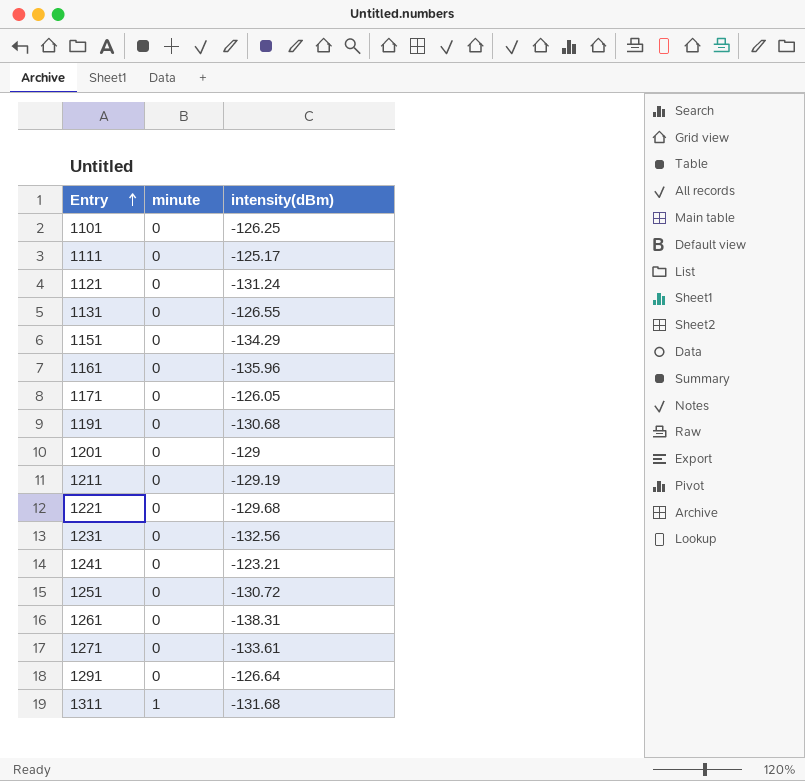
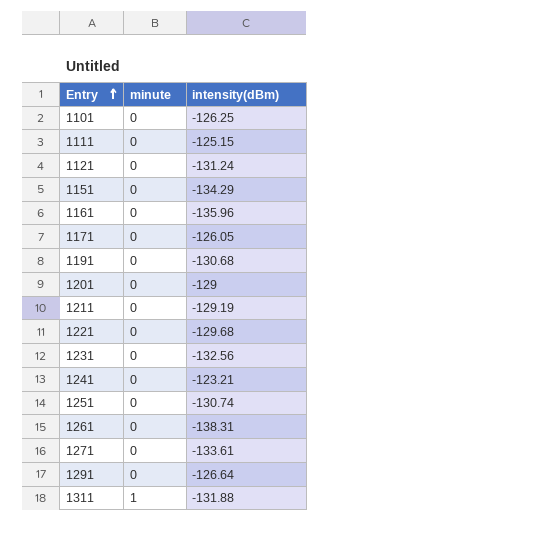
row 1131: 0 | -126.55 -> none
1111 | intensity(dBm): -125.17 -> -125.15
1251 | intensity(dBm): -130.72 -> -130.74
1311 | intensity(dBm): -131.68 -> -131.88

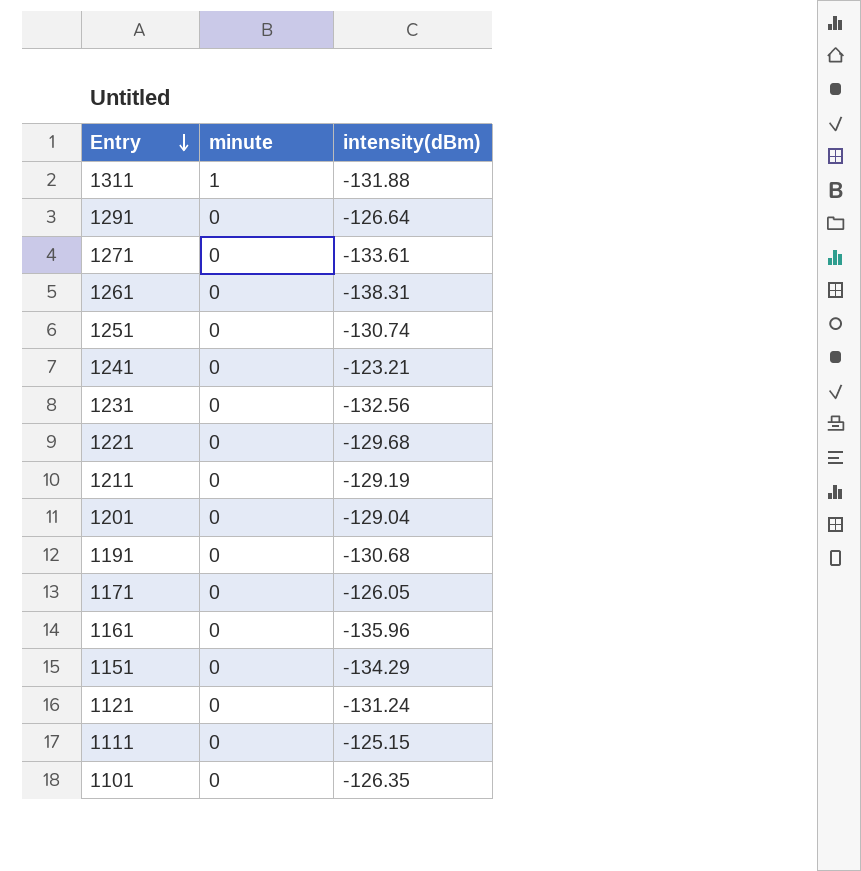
row order: Entry ascending -> Entry descending
1201 | intensity(dBm): -129 -> -129.04
1101 | intensity(dBm): -126.25 -> -126.35

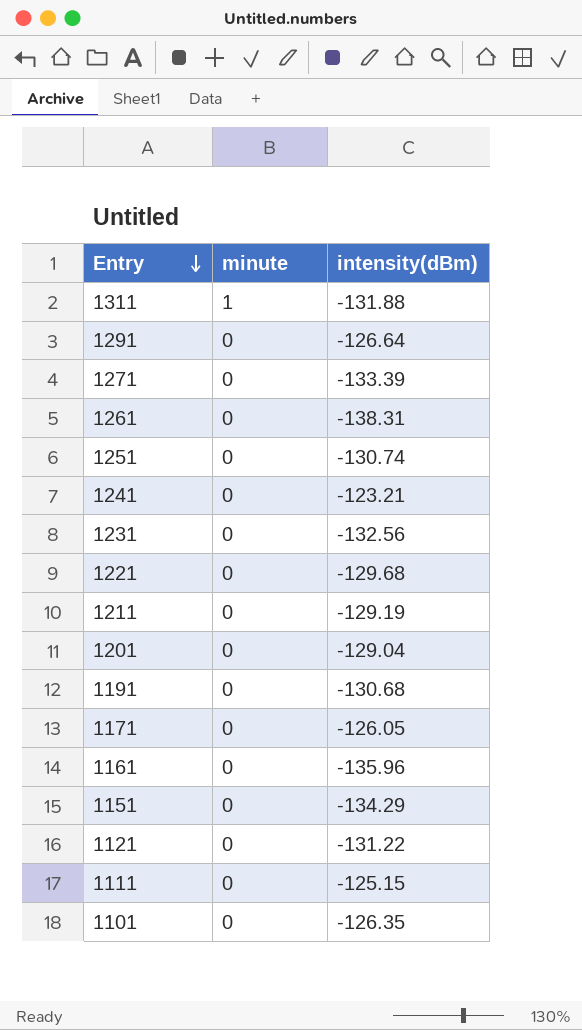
1271 | intensity(dBm): -133.61 -> -133.39
1121 | intensity(dBm): -131.24 -> -131.22

